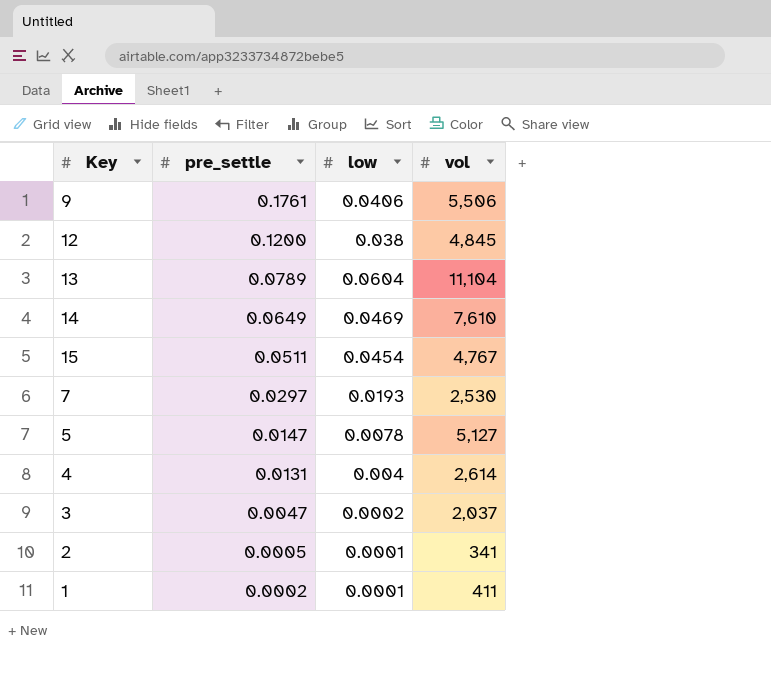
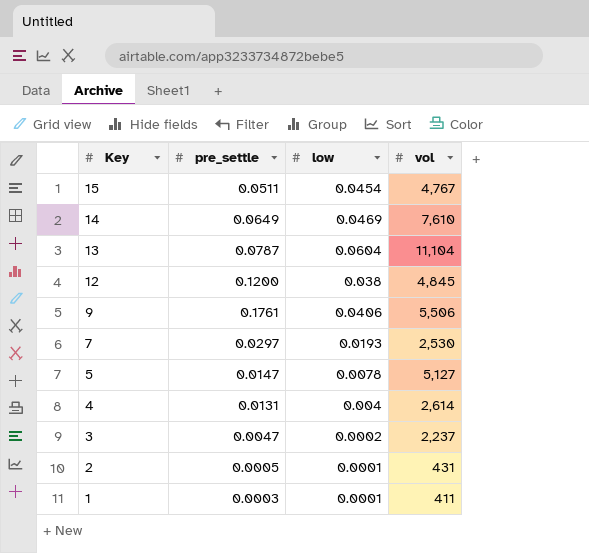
row order: pre_settle descending -> Key descending
13 | pre_settle: 0.0789 -> 0.0787
3 | vol: 2,037 -> 2,237
2 | vol: 341 -> 431
1 | pre_settle: 0.0002 -> 0.0003

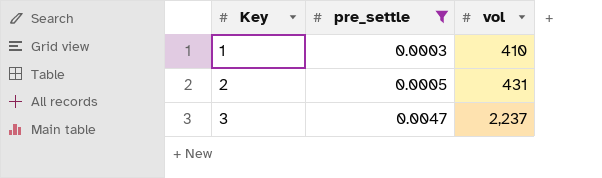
filter: none -> pre_settle <= 0.0047
row order: Key descending -> Key ascending
column low | position: 3 -> none
1 | vol: 411 -> 410

